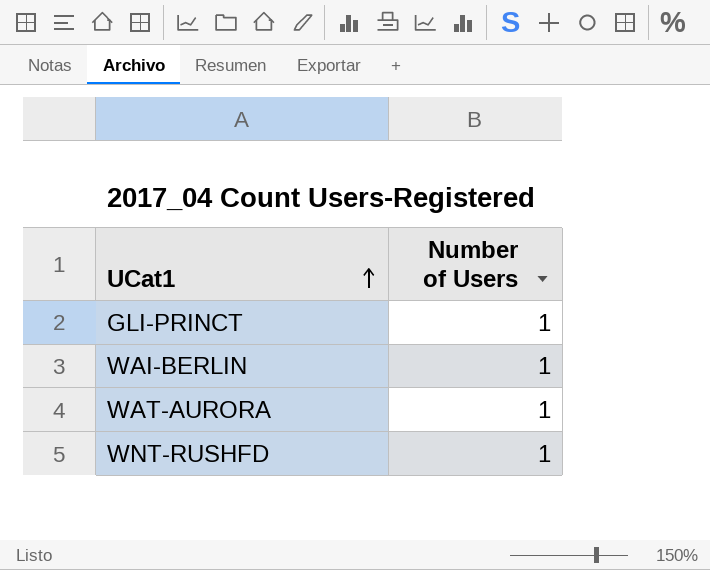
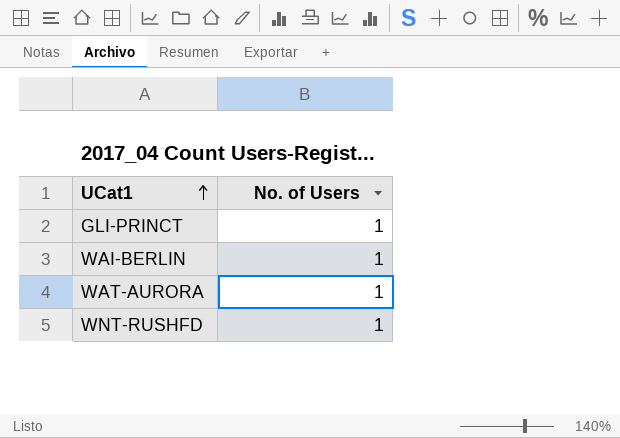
column name: Number of Users -> No. of Users

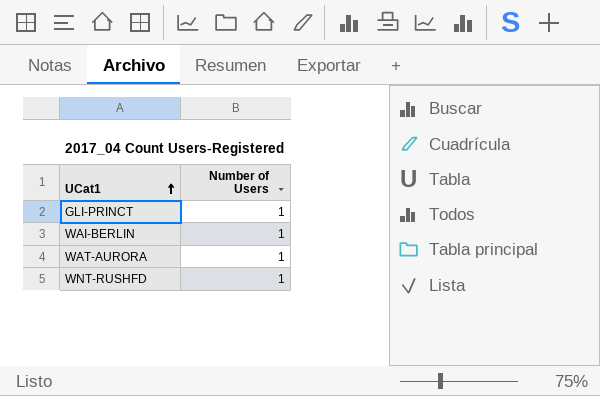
column name: No. of Users -> Number of Users

